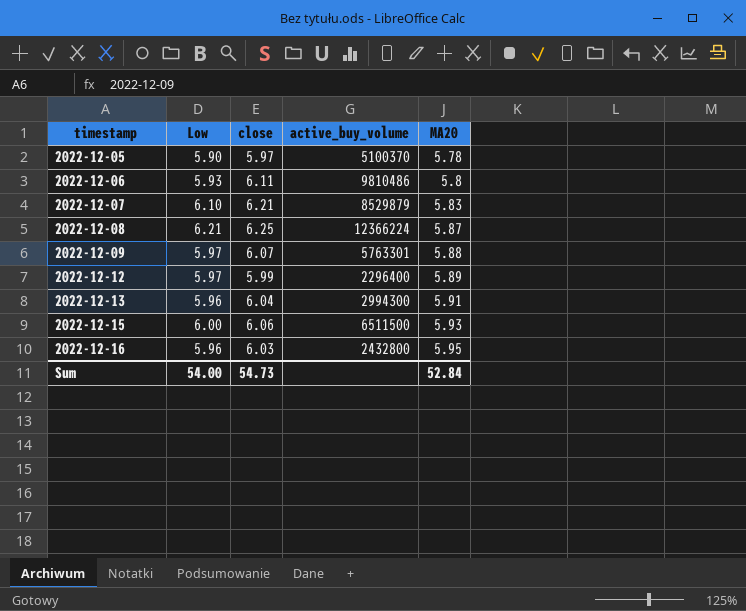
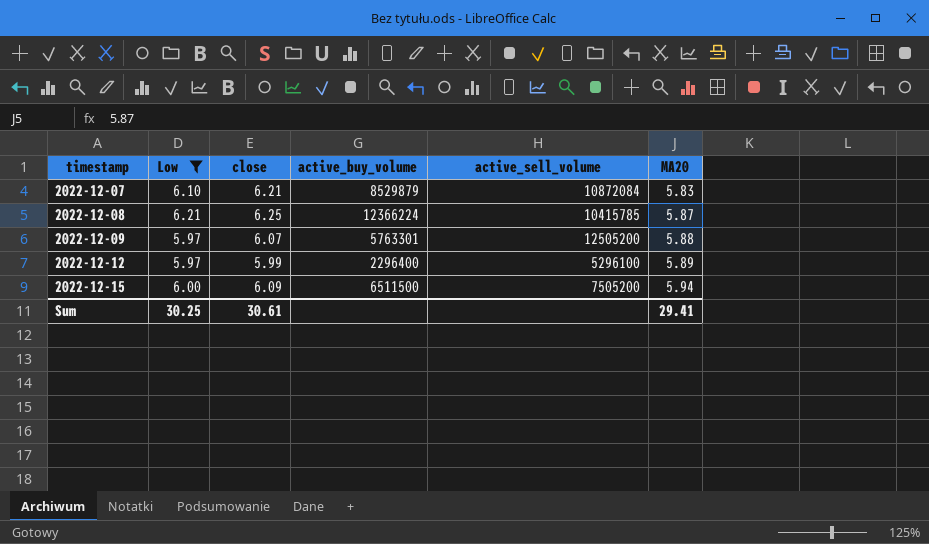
filter: none -> Low >= 5.97
column active_sell_volume | position: none -> 5
2022-12-15 | close: 6.06 -> 6.09
2022-12-15 | MA20: 5.93 -> 5.94
Sum | Low: 54.00 -> 30.25
Sum | close: 54.73 -> 30.61
Sum | MA20: 52.84 -> 29.41

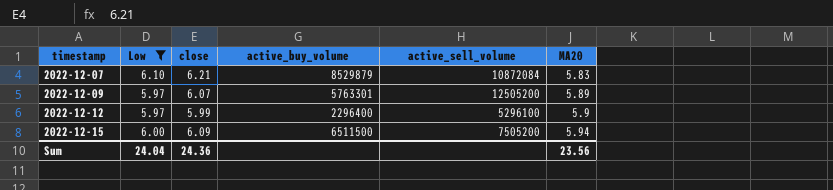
row 2022-12-08: 6.21 | 6.25 | 12366224 | 10415785 | 5.87 -> none
2022-12-09 | MA20: 5.88 -> 5.89
2022-12-12 | MA20: 5.89 -> 5.9
Sum | Low: 30.25 -> 24.04
Sum | close: 30.61 -> 24.36
Sum | MA20: 29.41 -> 23.56

